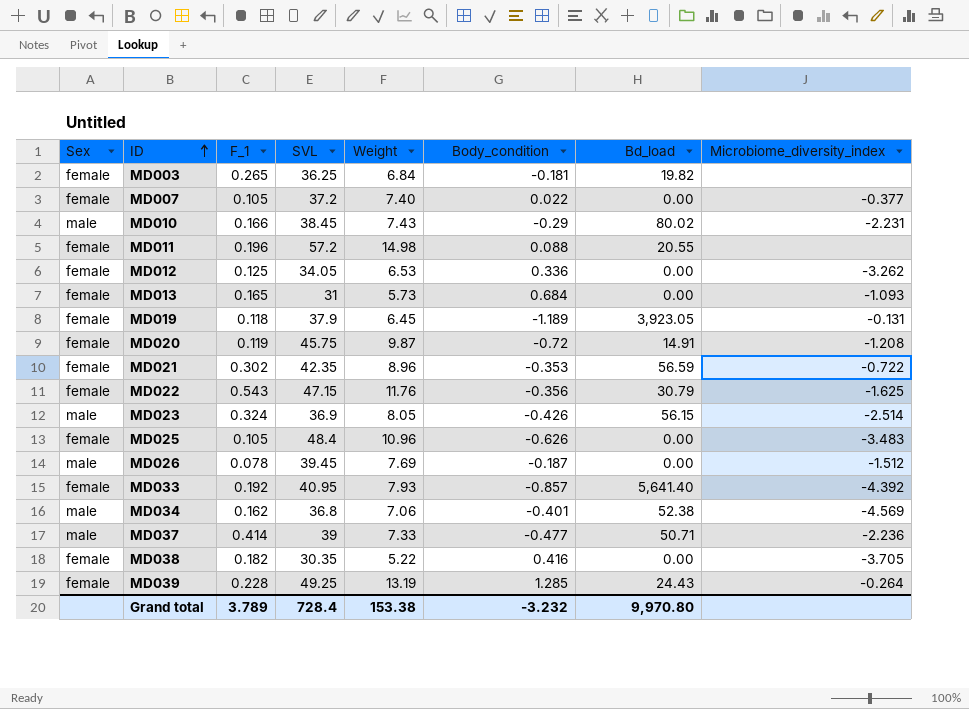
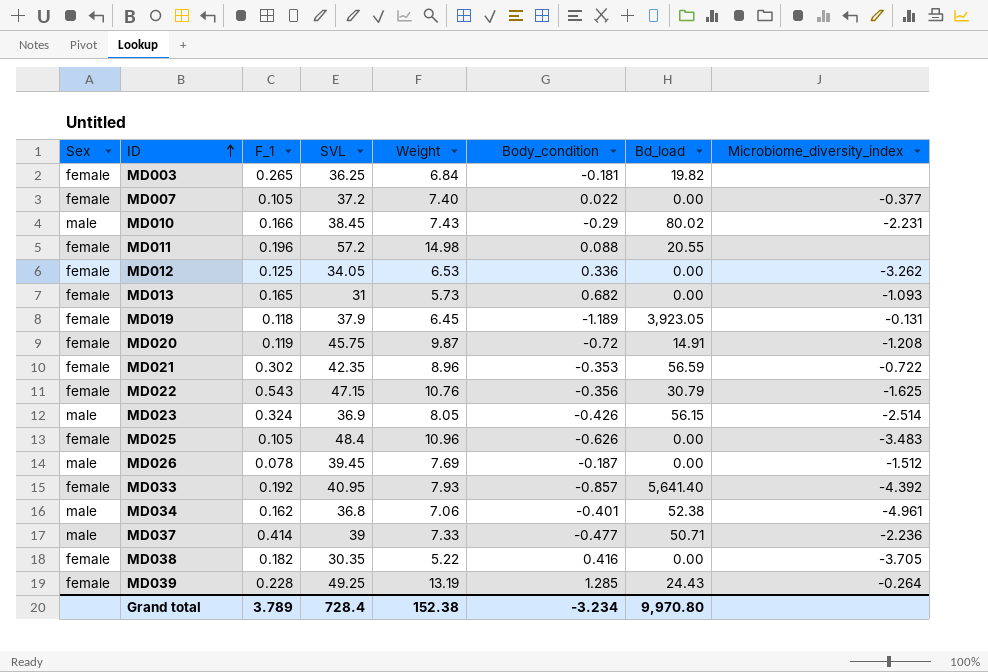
MD013 | Body_condition: 0.684 -> 0.682
MD022 | Weight: 11.76 -> 10.76
MD034 | Microbiome_diversity_index: -4.569 -> -4.961
Grand total | Weight: 153.38 -> 152.38
Grand total | Body_condition: -3.232 -> -3.234

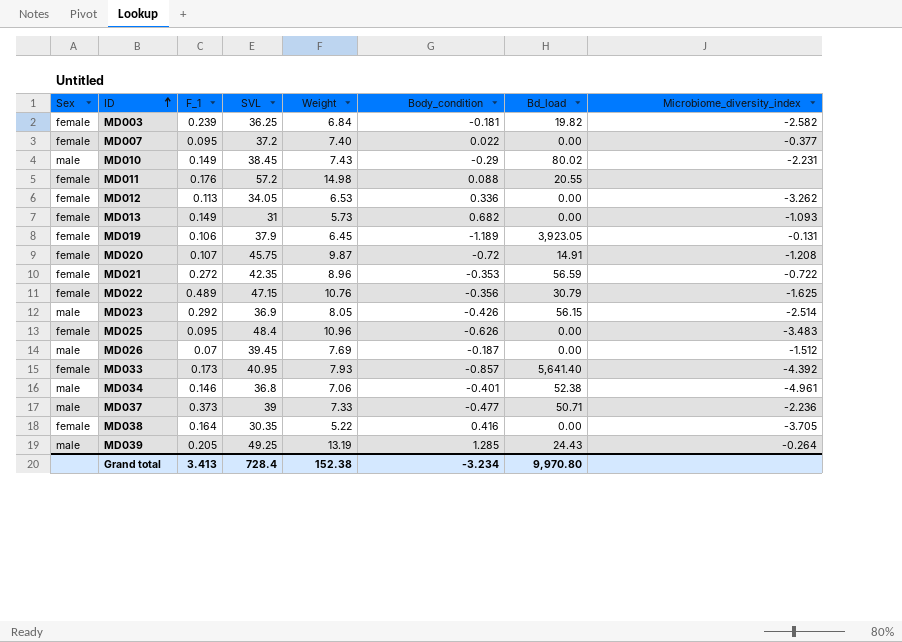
MD003 | F_1: 0.265 -> 0.239
MD003 | Microbiome_diversity_index: none -> -2.582
MD007 | F_1: 0.105 -> 0.095
MD010 | F_1: 0.166 -> 0.149
MD011 | F_1: 0.196 -> 0.176
MD012 | F_1: 0.125 -> 0.113
MD013 | F_1: 0.165 -> 0.149
MD019 | F_1: 0.118 -> 0.106
MD020 | F_1: 0.119 -> 0.107
MD021 | F_1: 0.302 -> 0.272
MD022 | F_1: 0.543 -> 0.489
MD023 | F_1: 0.324 -> 0.292
MD025 | F_1: 0.105 -> 0.095
MD026 | F_1: 0.078 -> 0.07
MD033 | F_1: 0.192 -> 0.173
MD034 | F_1: 0.162 -> 0.146
MD037 | F_1: 0.414 -> 0.373
MD038 | F_1: 0.182 -> 0.164
MD039 | Sex: female -> male
MD039 | F_1: 0.228 -> 0.205
Grand total | F_1: 3.789 -> 3.413

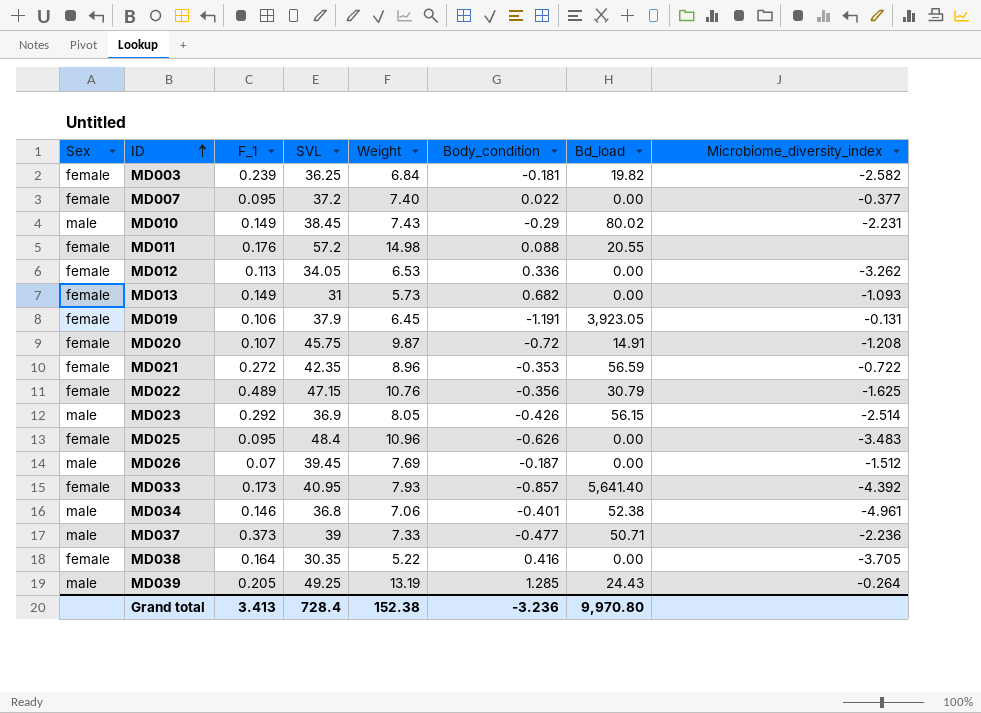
MD019 | Body_condition: -1.189 -> -1.191
Grand total | Body_condition: -3.234 -> -3.236

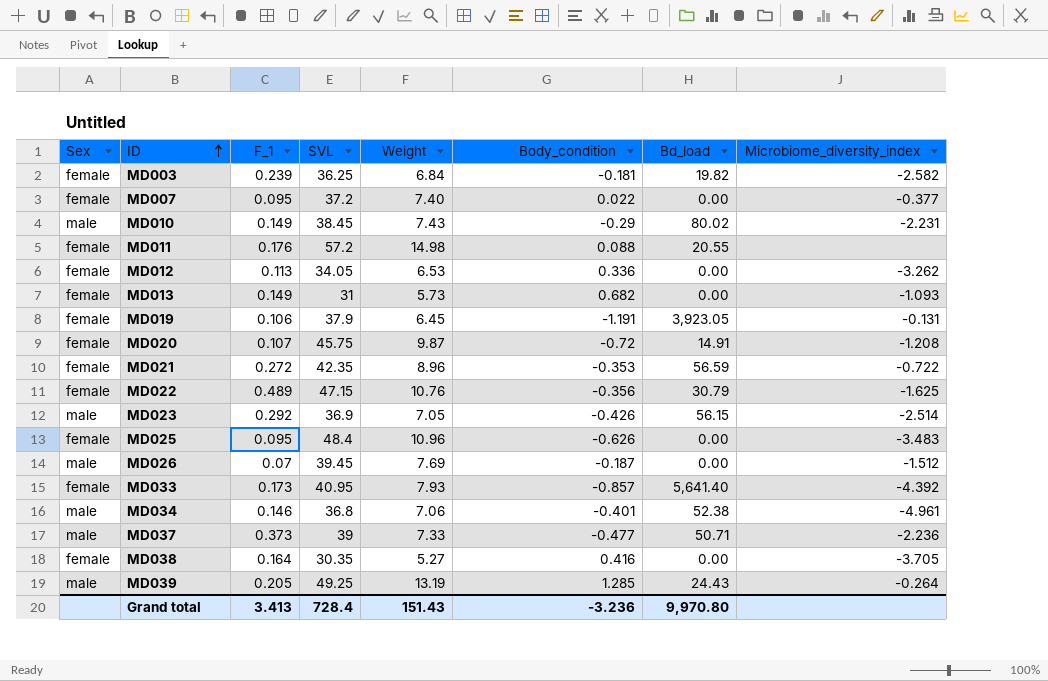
MD023 | Weight: 8.05 -> 7.05
MD038 | Weight: 5.22 -> 5.27
Grand total | Weight: 152.38 -> 151.43

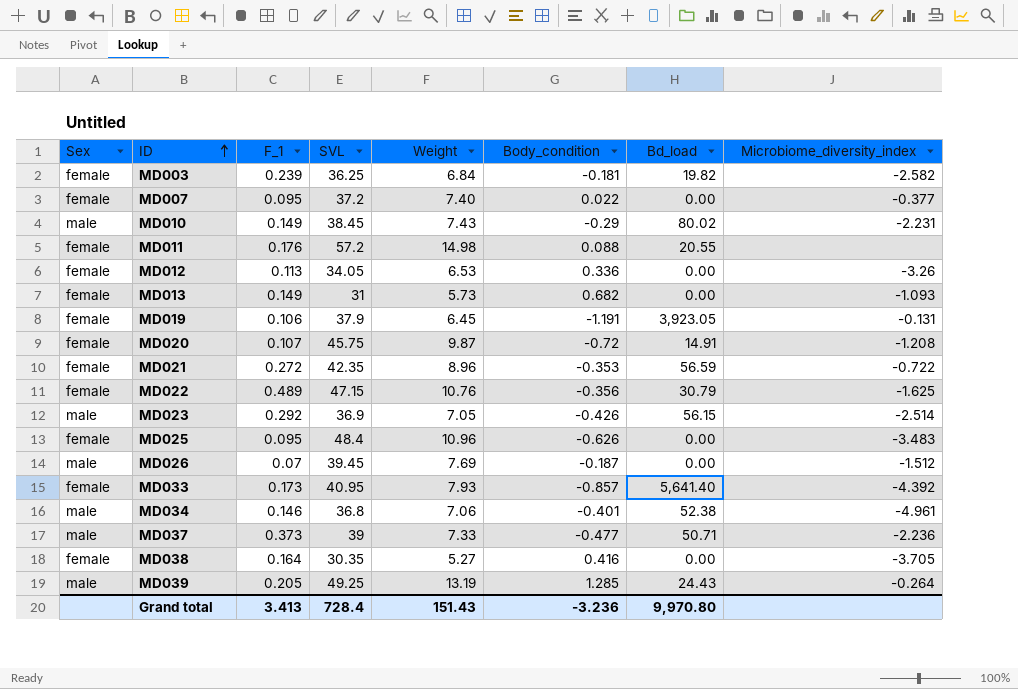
MD012 | Microbiome_diversity_index: -3.262 -> -3.26

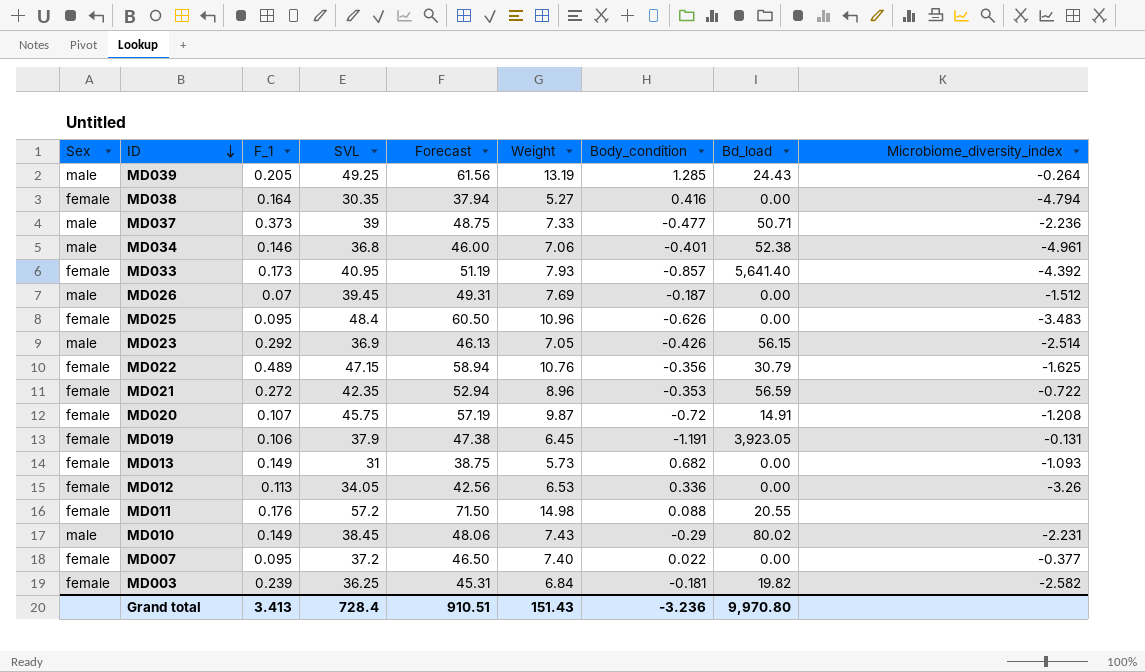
row order: ID ascending -> ID descending
column Forecast | formula: none -> [SVL] * 1.25
MD038 | Microbiome_diversity_index: -3.705 -> -4.794

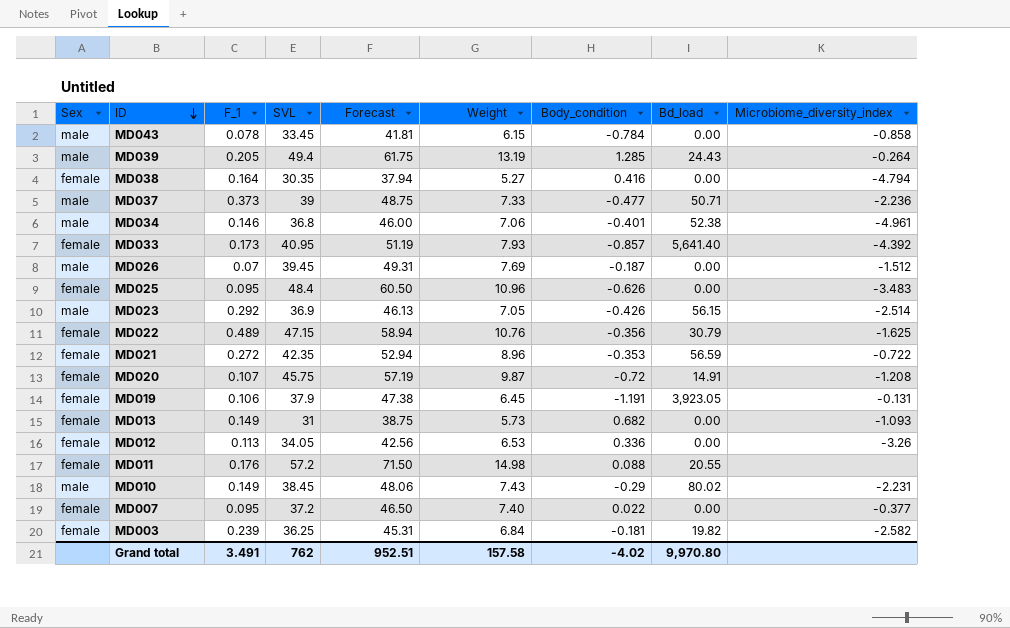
row MD043: none -> male | 0.078 | 33.45 | 41.81 | 6.15 | -0.784 | 0.00 | -0.858
MD039 | SVL: 49.25 -> 49.4
MD039 | Forecast: 61.56 -> 61.75
Grand total | F_1: 3.413 -> 3.491
Grand total | SVL: 728.4 -> 762
Grand total | Forecast: 910.51 -> 952.51
Grand total | Weight: 151.43 -> 157.58
Grand total | Body_condition: -3.236 -> -4.02

